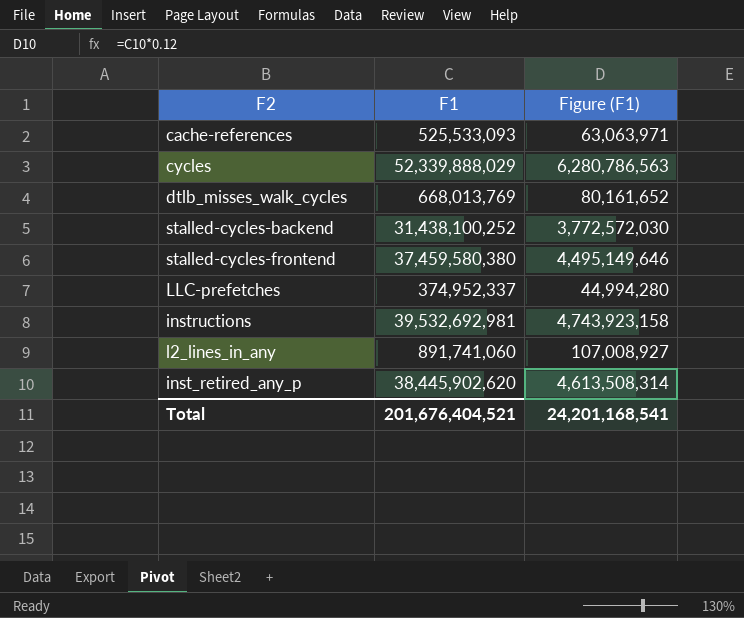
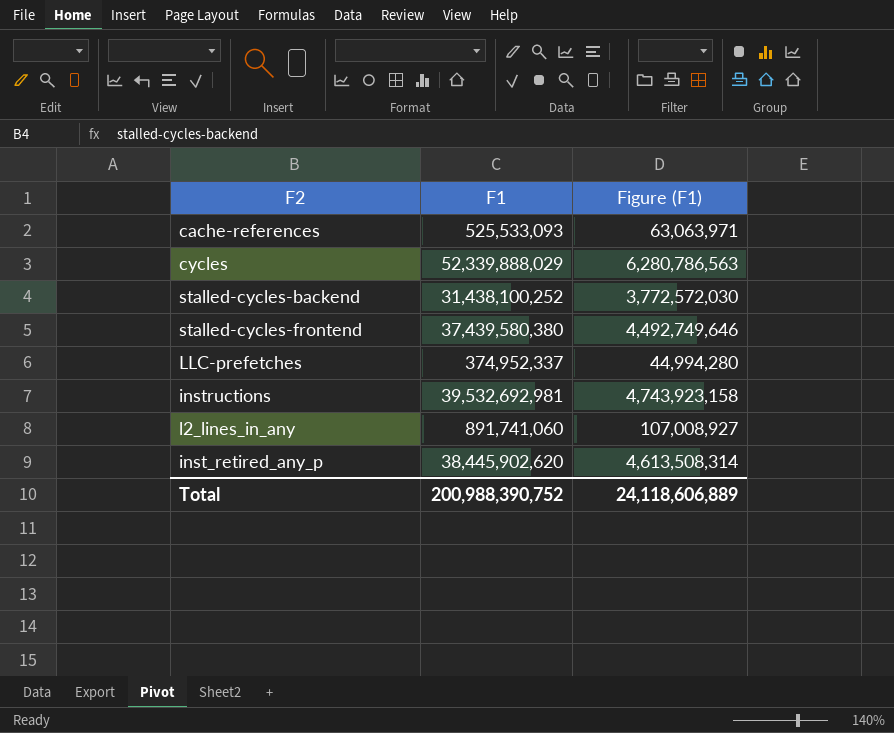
row dtlb_misses_walk_cycles: 668,013,769 | 80,161,652 -> none
stalled-cycles-frontend | F1: 37,459,580,380 -> 37,439,580,380
stalled-cycles-frontend | Figure (F1): 4,495,149,646 -> 4,492,749,646
Total | F1: 201,676,404,521 -> 200,988,390,752
Total | Figure (F1): 24,201,168,541 -> 24,118,606,889

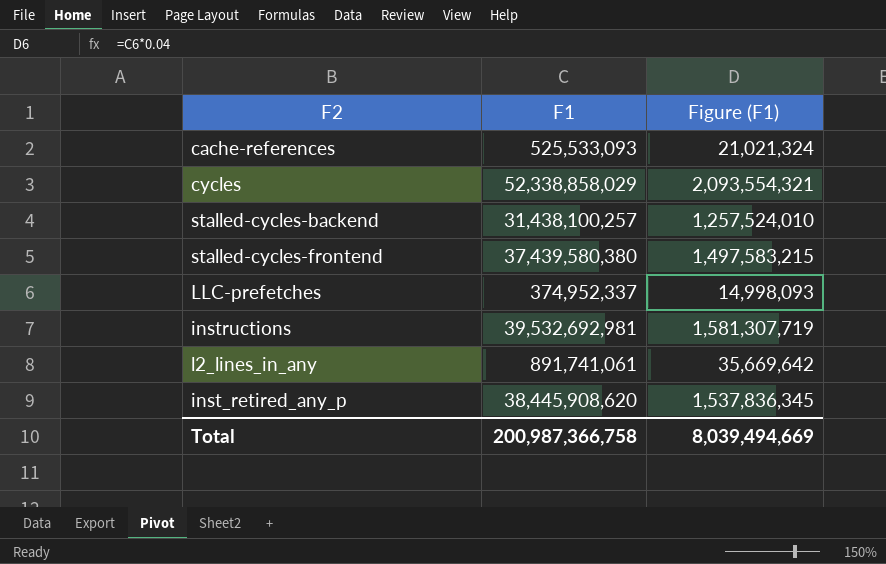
column Figure (F1) | formula: [F1] * 0.12 -> [F1] * 0.04
cycles | F1: 52,339,888,029 -> 52,338,858,029
stalled-cycles-backend | F1: 31,438,100,252 -> 31,438,100,257
l2_lines_in_any | F1: 891,741,060 -> 891,741,061
inst_retired_any_p | F1: 38,445,902,620 -> 38,445,908,620
Total | F1: 200,988,390,752 -> 200,987,366,758
Total | Figure (F1): 24,118,606,889 -> 8,039,494,669

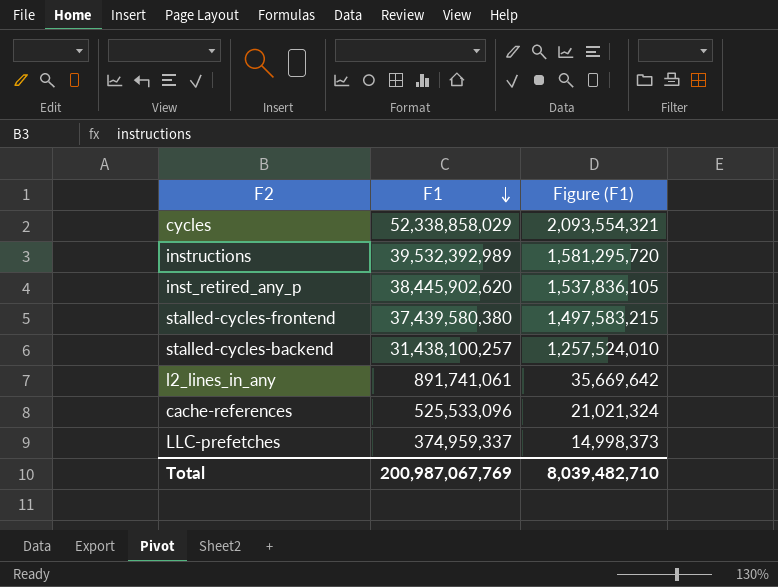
row order: none -> F1 descending
instructions | F1: 39,532,692,981 -> 39,532,392,989
instructions | Figure (F1): 1,581,307,719 -> 1,581,295,720
inst_retired_any_p | F1: 38,445,908,620 -> 38,445,902,620
inst_retired_any_p | Figure (F1): 1,537,836,345 -> 1,537,836,105
cache-references | F1: 525,533,093 -> 525,533,096
LLC-prefetches | F1: 374,952,337 -> 374,959,337
LLC-prefetches | Figure (F1): 14,998,093 -> 14,998,373
Total | F1: 200,987,366,758 -> 200,987,067,769
Total | Figure (F1): 8,039,494,669 -> 8,039,482,710

